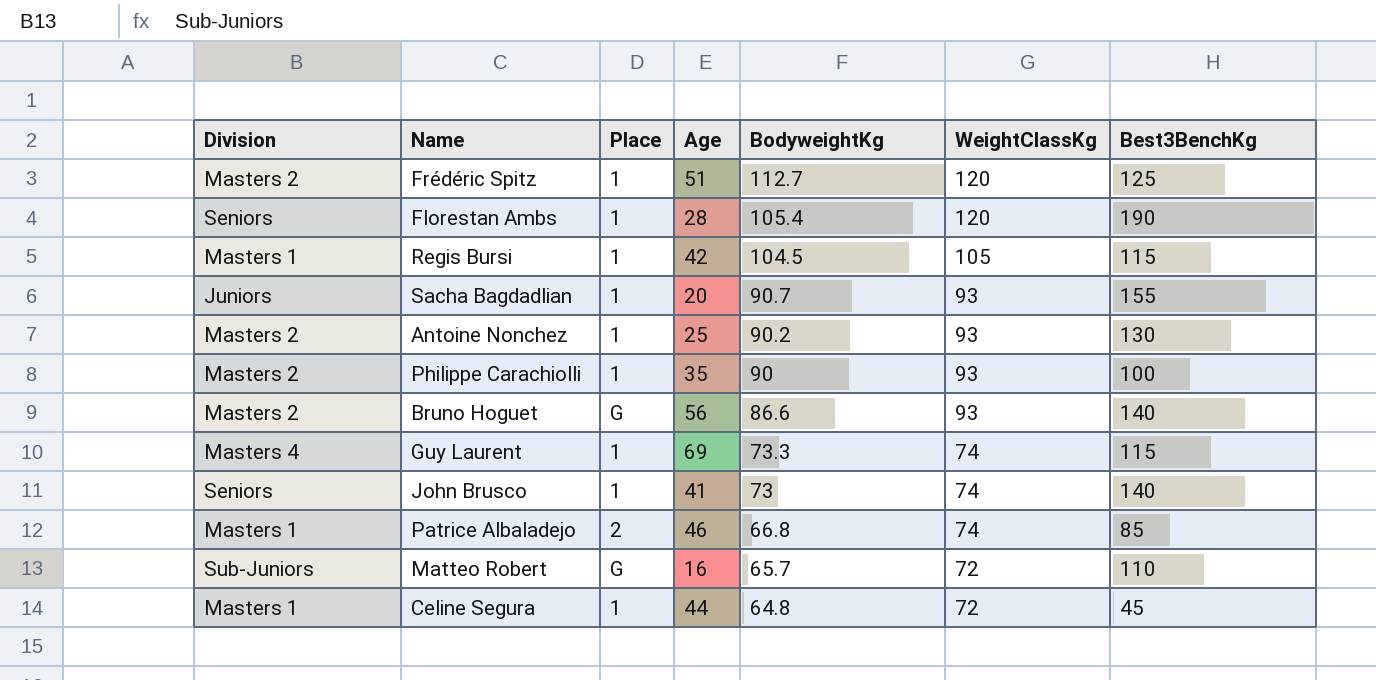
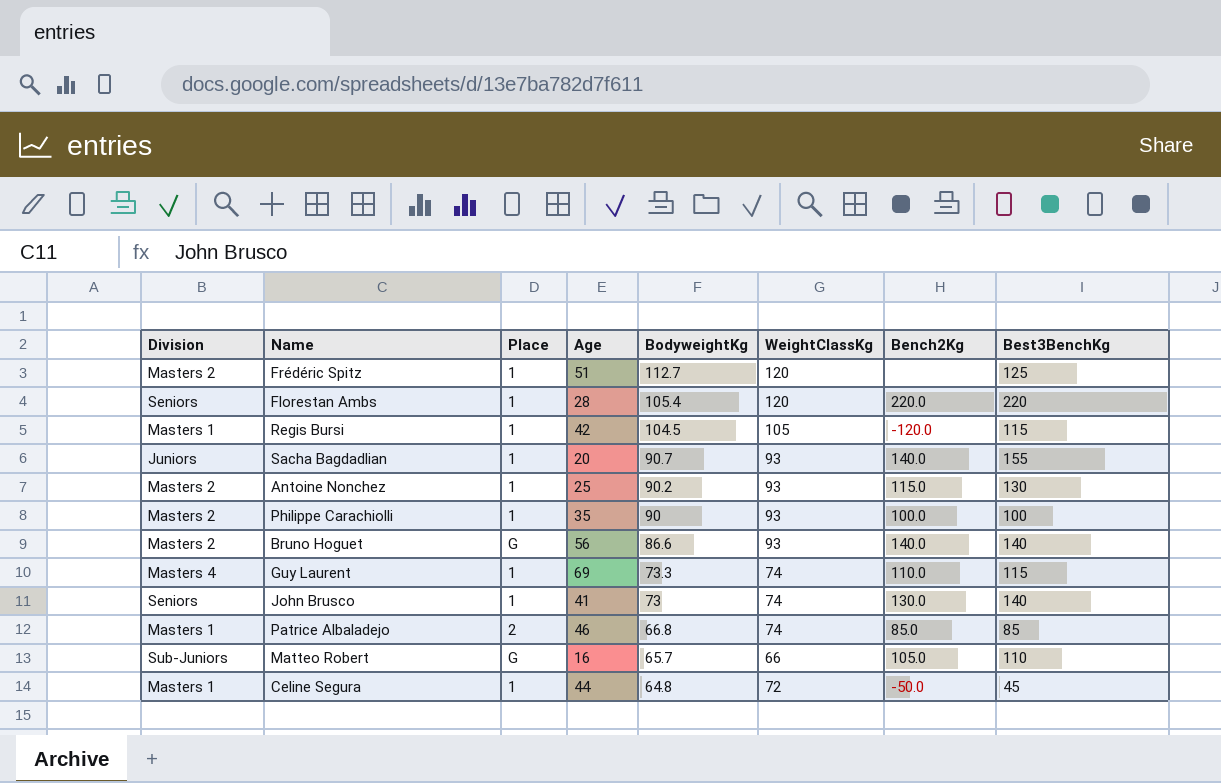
column Bench2Kg | position: none -> 7
Florestan Ambs | Best3BenchKg: 190 -> 220
Matteo Robert | WeightClassKg: 72 -> 66

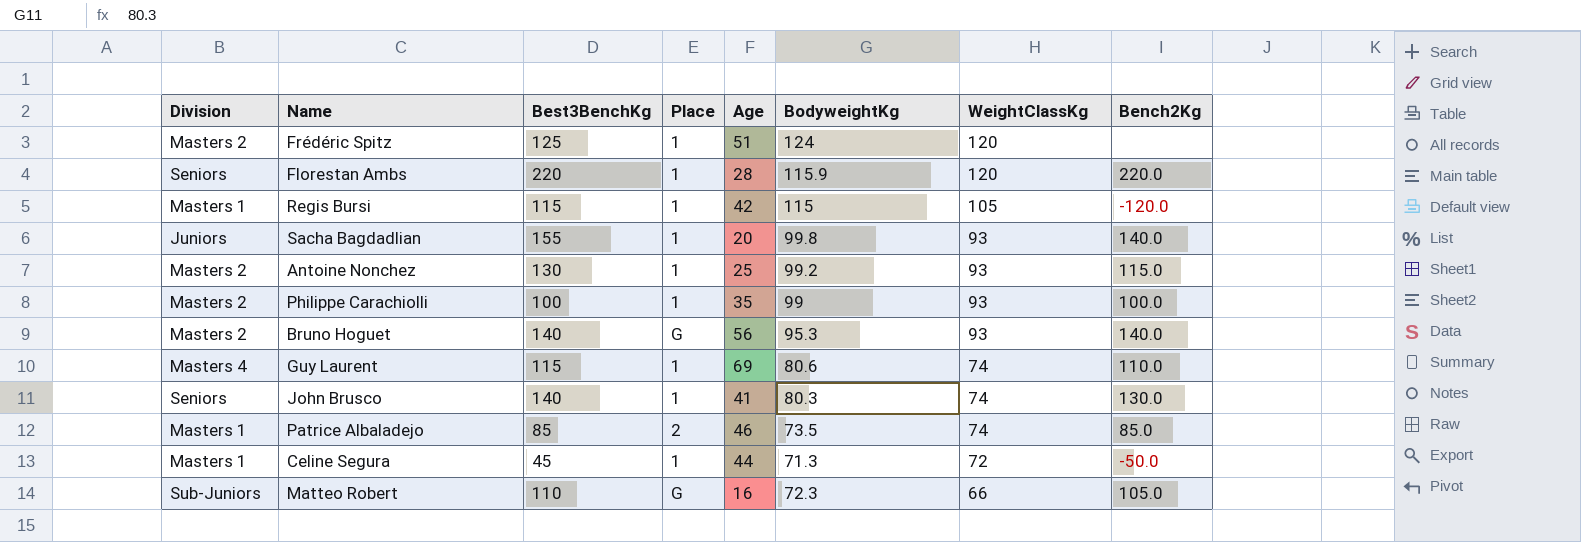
row order: BodyweightKg descending -> WeightClassKg descending
column Best3BenchKg | position: 8 -> 3
Frédéric Spitz | BodyweightKg: 112.7 -> 124
Florestan Ambs | BodyweightKg: 105.4 -> 115.9
Regis Bursi | BodyweightKg: 104.5 -> 115
Sacha Bagdadlian | BodyweightKg: 90.7 -> 99.8
Antoine Nonchez | BodyweightKg: 90.2 -> 99.2
Philippe Carachiolli | BodyweightKg: 90 -> 99
Bruno Hoguet | BodyweightKg: 86.6 -> 95.3
Guy Laurent | BodyweightKg: 73.3 -> 80.6
John Brusco | BodyweightKg: 73 -> 80.3
Patrice Albaladejo | BodyweightKg: 66.8 -> 73.5
Celine Segura | BodyweightKg: 64.8 -> 71.3
Matteo Robert | BodyweightKg: 65.7 -> 72.3

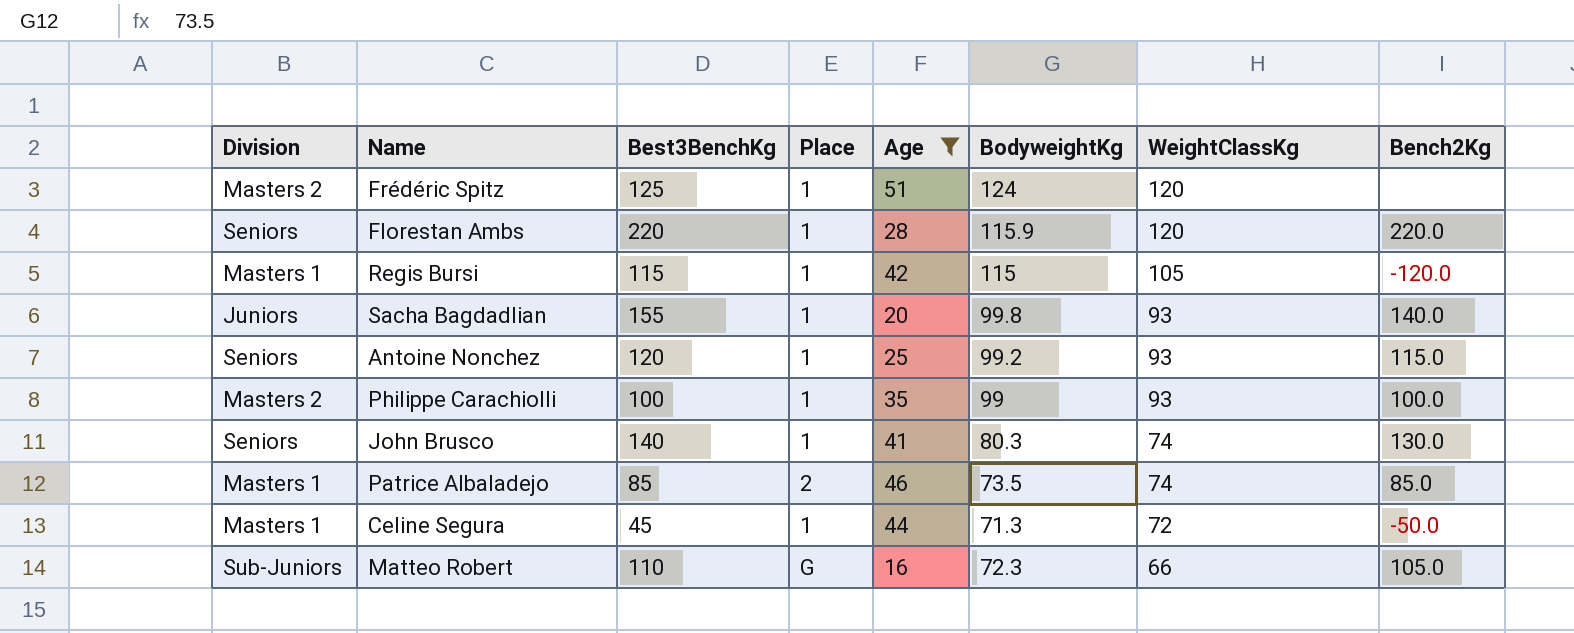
filter: none -> Age <= 51
Antoine Nonchez | Division: Masters 2 -> Seniors
Antoine Nonchez | Best3BenchKg: 130 -> 120

